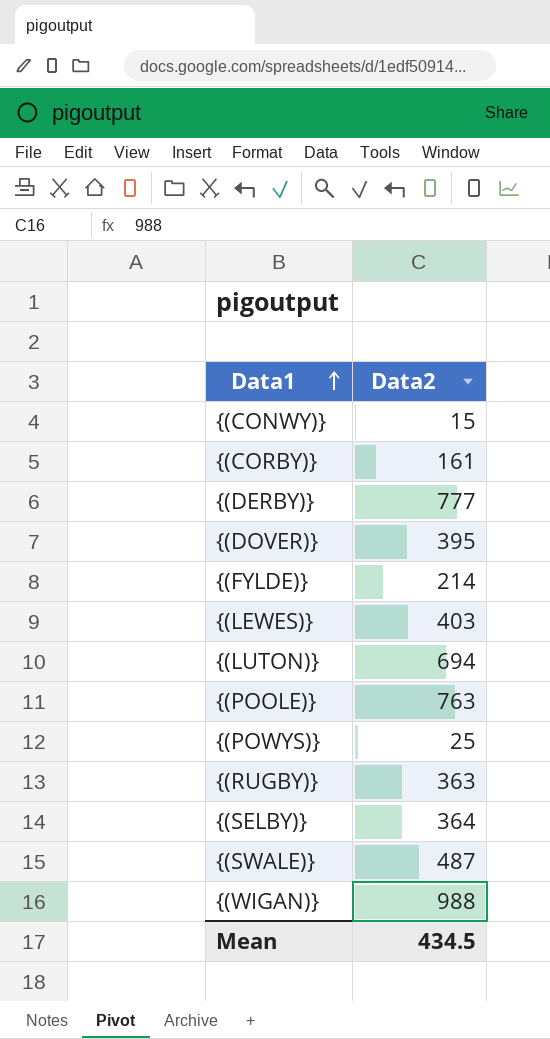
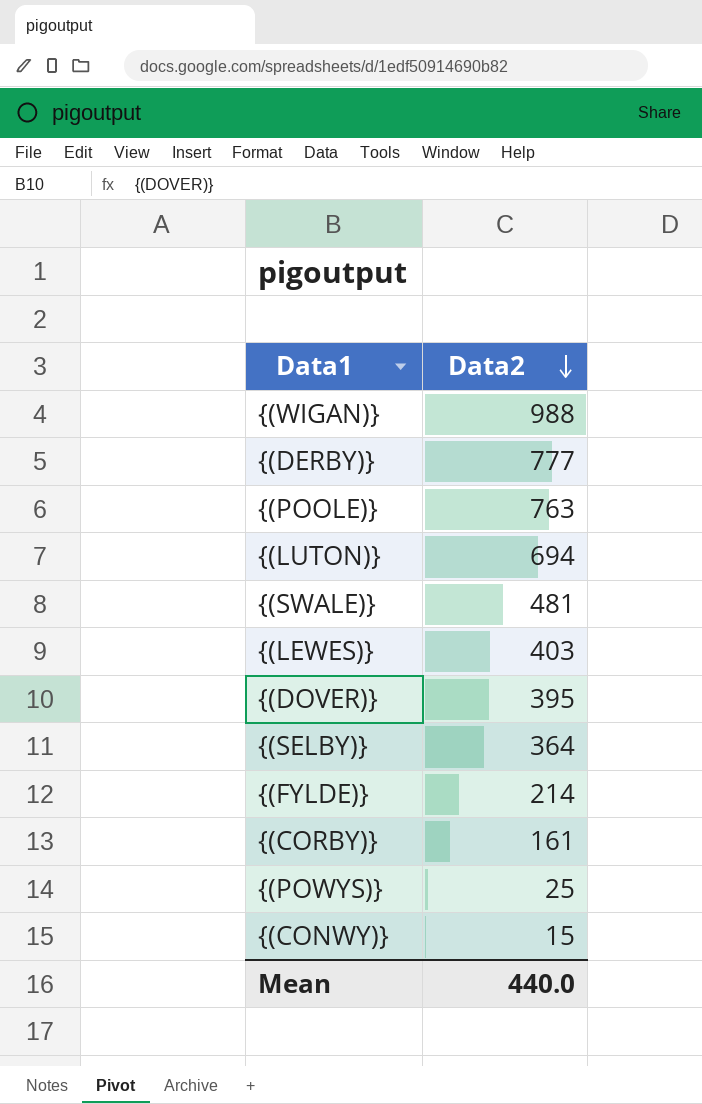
row order: Data1 ascending -> Data2 descending
row {(RUGBY)}: 363 -> none
{(SWALE)} | Data2: 487 -> 481
Mean | Data2: 434.5 -> 440.0

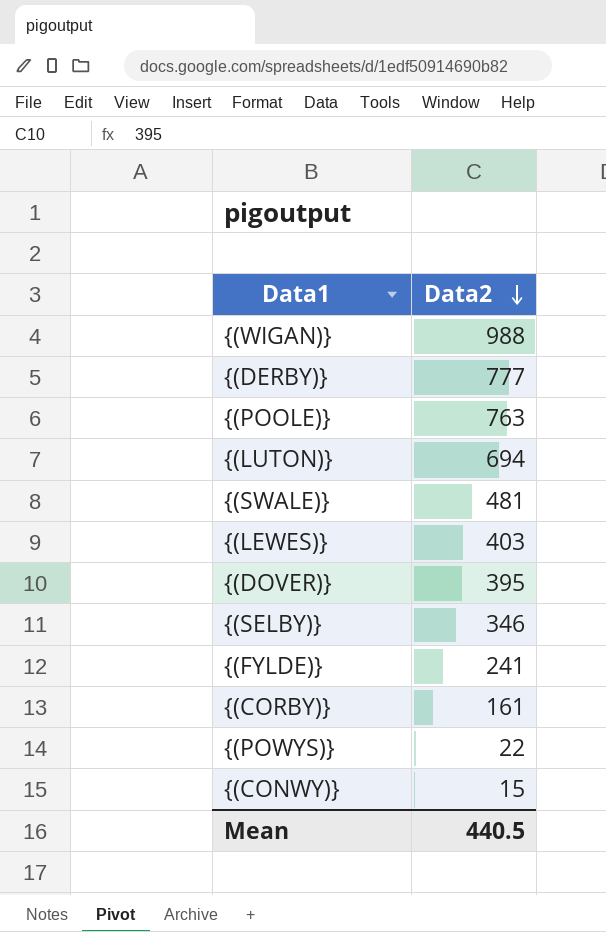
{(SELBY)} | Data2: 364 -> 346
{(FYLDE)} | Data2: 214 -> 241
{(POWYS)} | Data2: 25 -> 22
Mean | Data2: 440.0 -> 440.5

